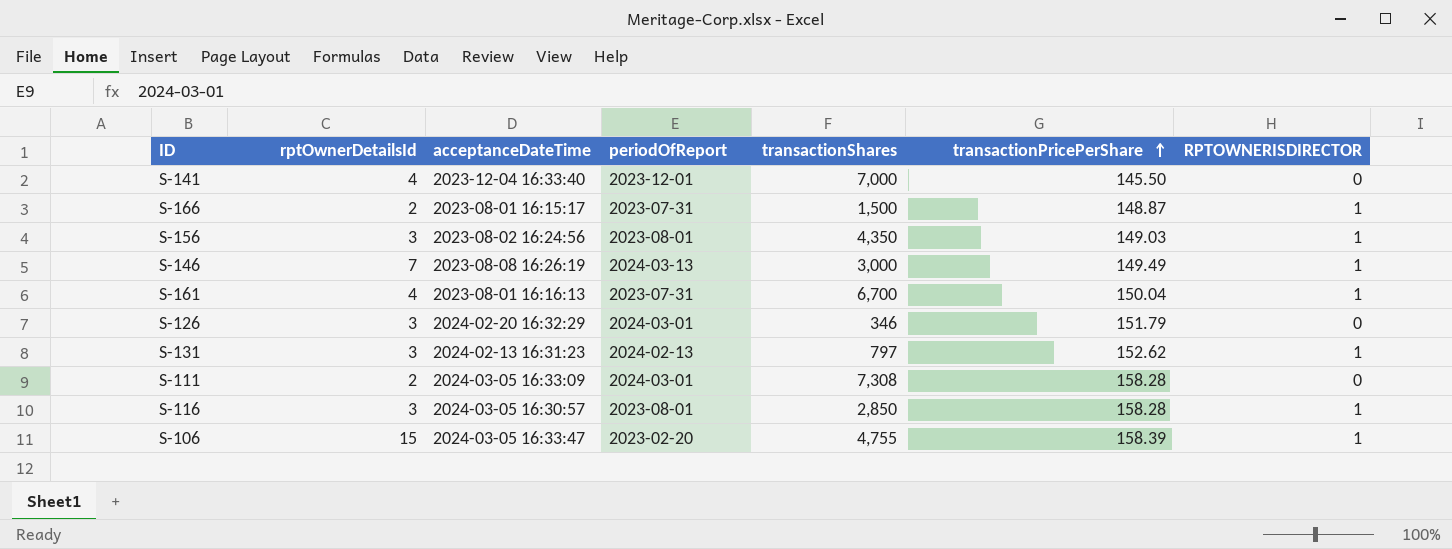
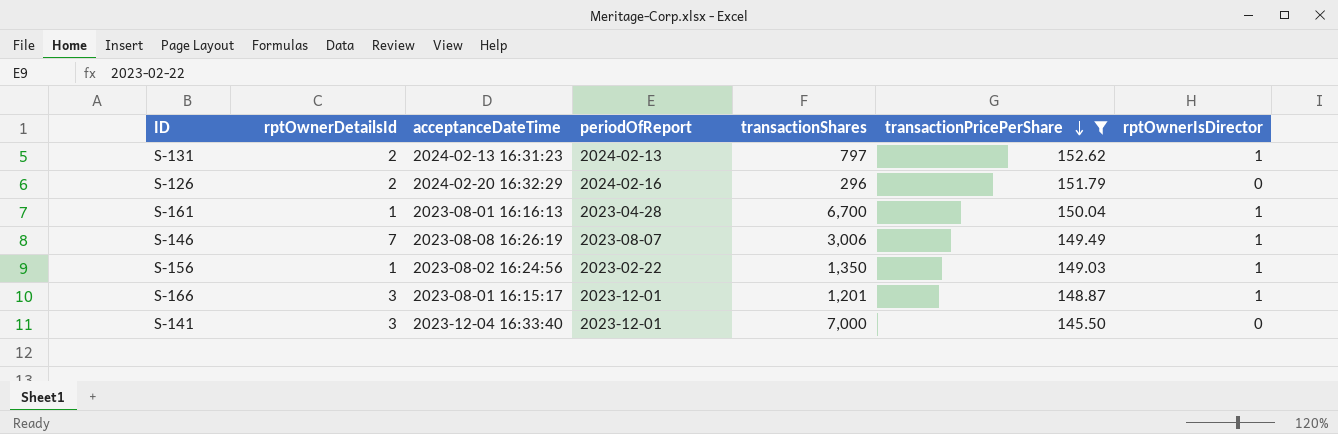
filter: none -> transactionPricePerShare <= 152.62
row order: transactionPricePerShare ascending -> transactionPricePerShare descending
column name: RPTOWNERISDIRECTOR -> rptOwnerIsDirector
S-131 | rptOwnerDetailsId: 3 -> 2
S-126 | rptOwnerDetailsId: 3 -> 2
S-126 | periodOfReport: 2024-03-01 -> 2024-02-16
S-126 | transactionShares: 346 -> 296
S-161 | rptOwnerDetailsId: 4 -> 1
S-161 | periodOfReport: 2023-07-31 -> 2023-04-28
S-146 | periodOfReport: 2024-03-13 -> 2023-08-07
S-146 | transactionShares: 3,000 -> 3,006
S-156 | rptOwnerDetailsId: 3 -> 1
S-156 | periodOfReport: 2023-08-01 -> 2023-02-22
S-156 | transactionShares: 4,350 -> 1,350
S-166 | rptOwnerDetailsId: 2 -> 3
S-166 | periodOfReport: 2023-07-31 -> 2023-12-01
S-166 | transactionShares: 1,500 -> 1,201
S-141 | rptOwnerDetailsId: 4 -> 3

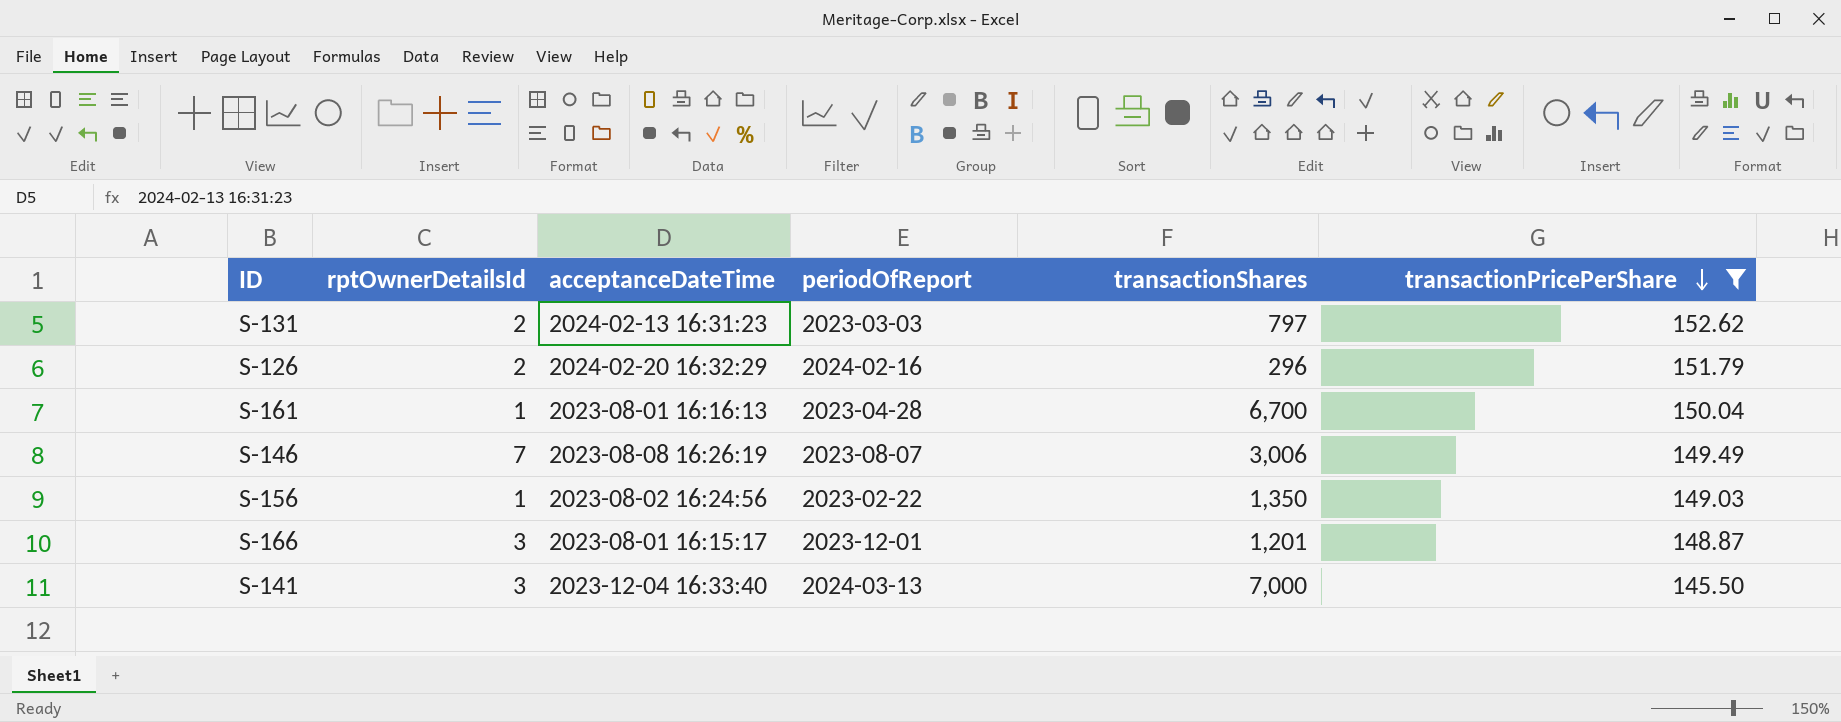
column rptOwnerIsDirector | position: 7 -> none
S-131 | periodOfReport: 2024-02-13 -> 2023-03-03
S-141 | periodOfReport: 2023-12-01 -> 2024-03-13

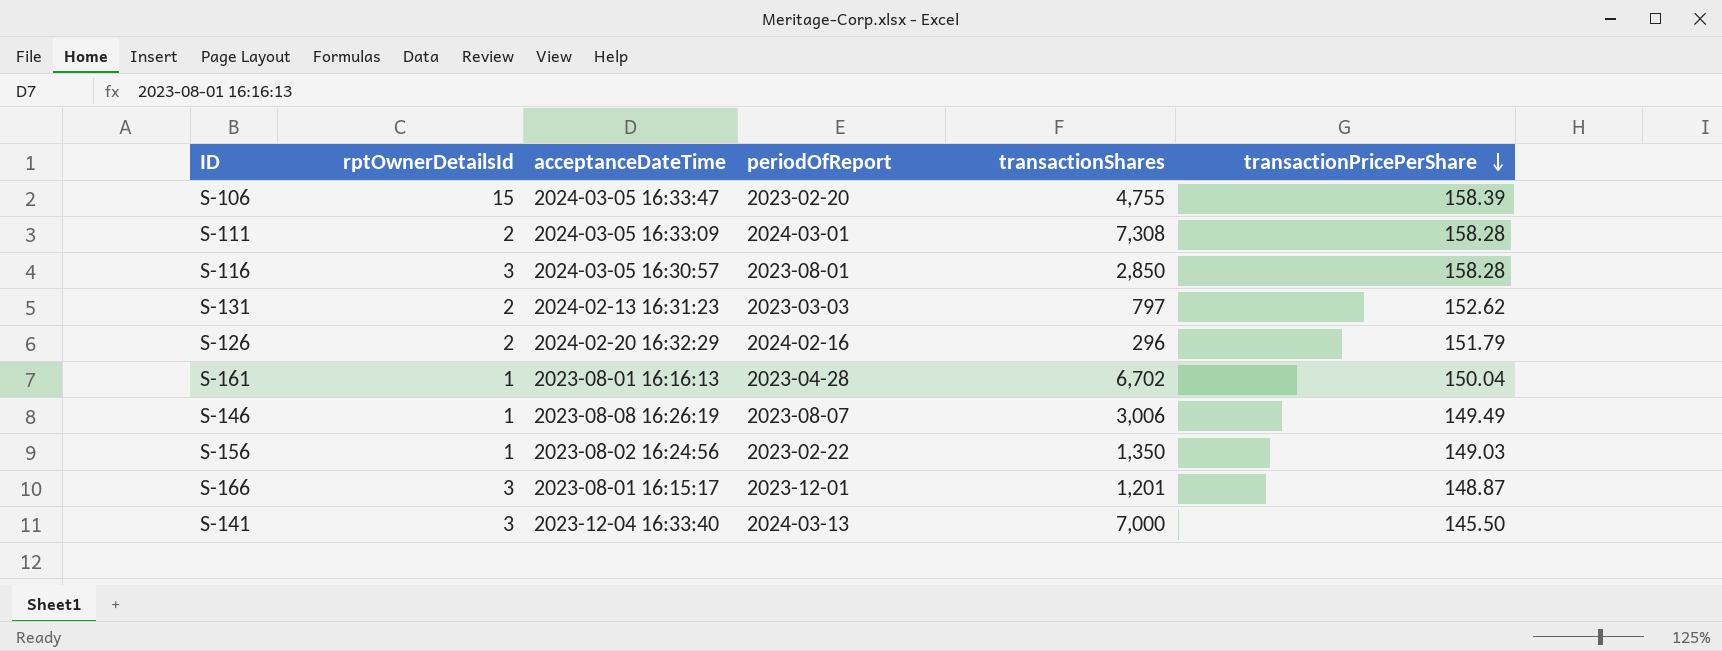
filter: transactionPricePerShare <= 152.62 -> none
S-161 | transactionShares: 6,700 -> 6,702
S-146 | rptOwnerDetailsId: 7 -> 1

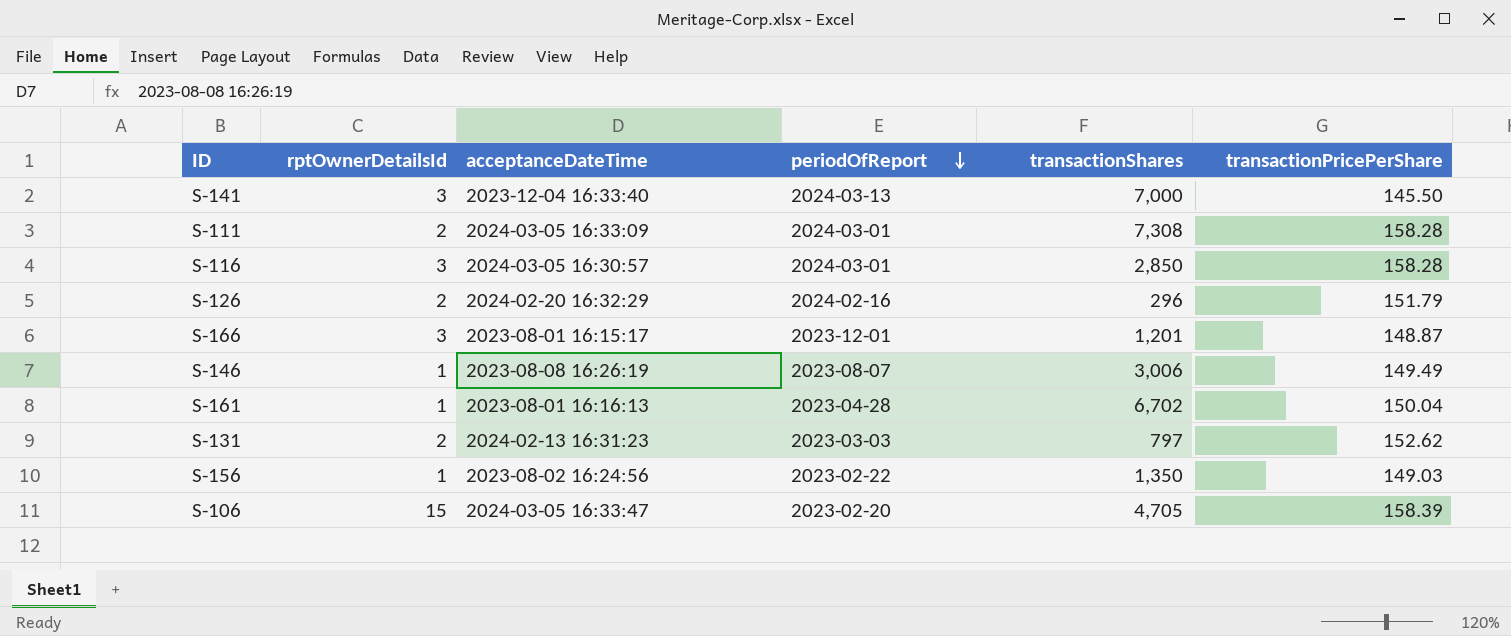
row order: transactionPricePerShare descending -> periodOfReport descending
S-116 | periodOfReport: 2023-08-01 -> 2024-03-01
S-106 | transactionShares: 4,755 -> 4,705

